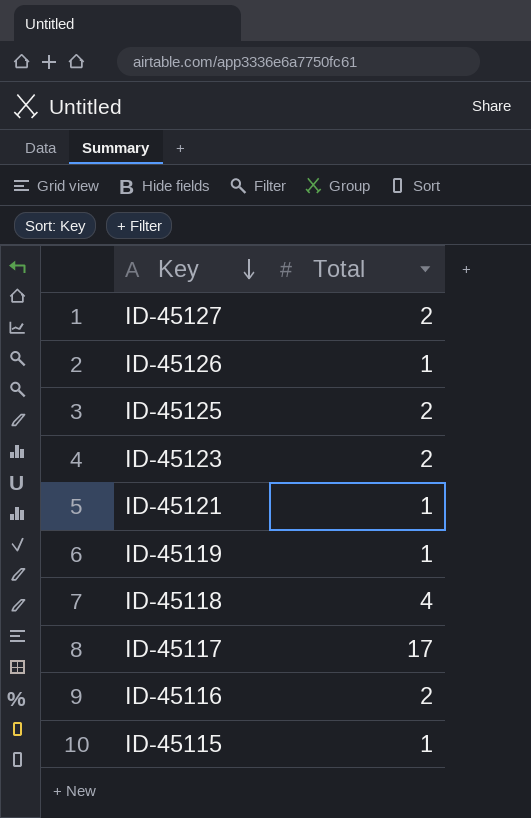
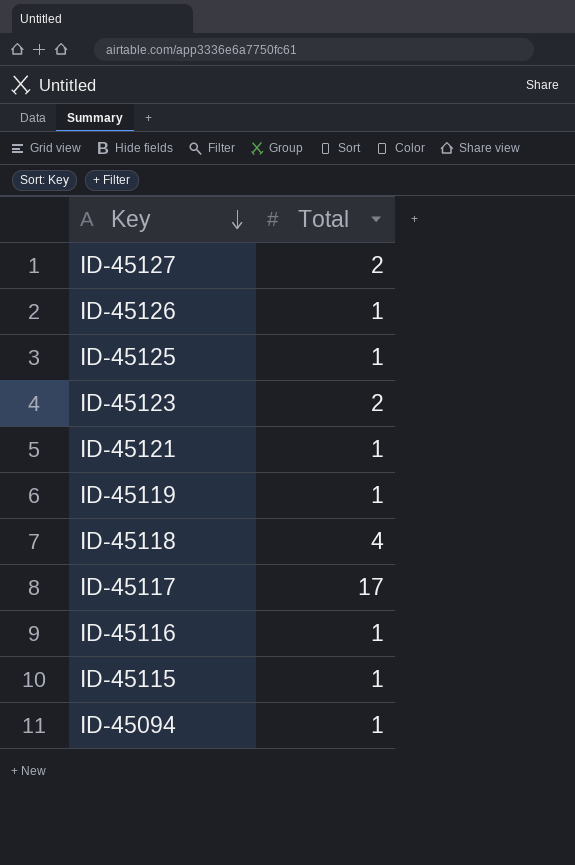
ID-45125 | Total: 2 -> 1
ID-45116 | Total: 2 -> 1
row ID-45094: none -> 1

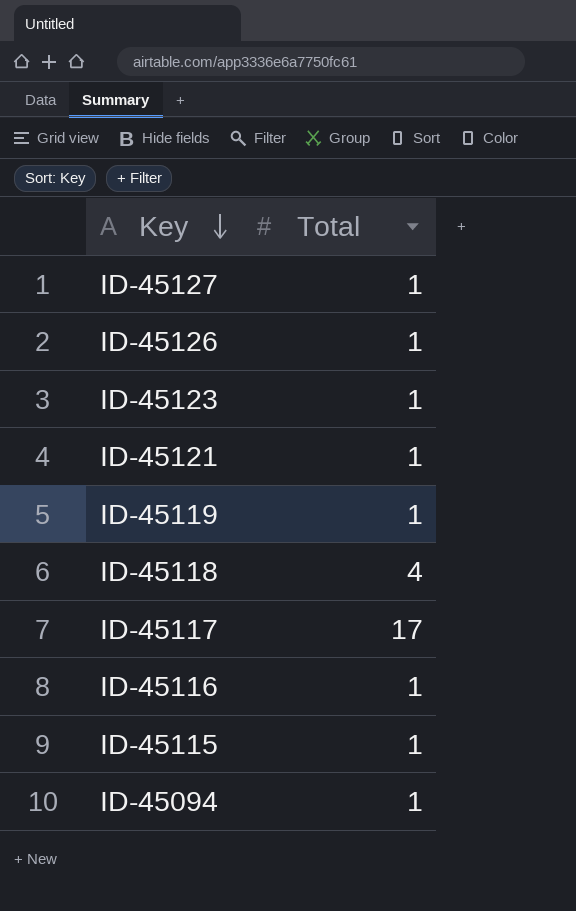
row ID-45125: 1 -> none
ID-45127 | Total: 2 -> 1
ID-45123 | Total: 2 -> 1

